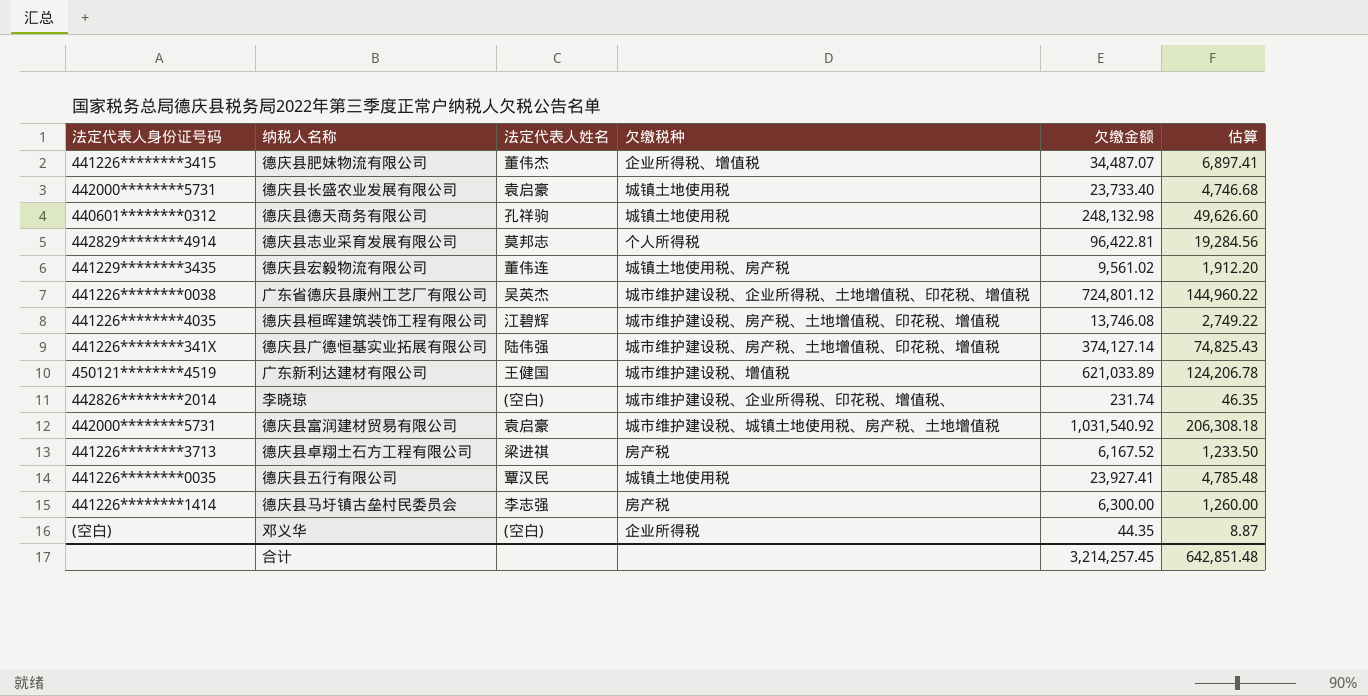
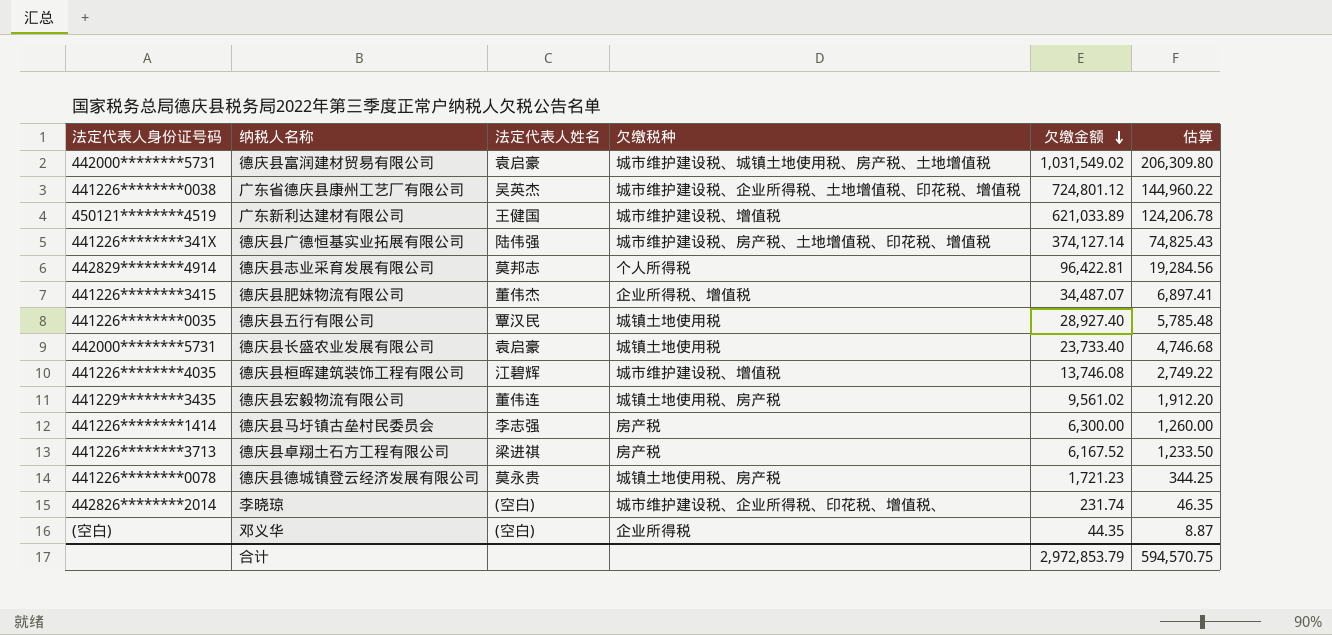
row order: none -> 欠缴金额 descending
row 德庆县德天商务有限公司: 440601********0312 | 孔祥驹 | 城镇土地使用税 | 248,132.98 | 49,626.60 -> none
德庆县富润建材贸易有限公司 | 欠缴金额: 1,031,540.92 -> 1,031,549.02
德庆县富润建材贸易有限公司 | 估算: 206,308.18 -> 206,309.80
德庆县五行有限公司 | 欠缴金额: 23,927.41 -> 28,927.40
德庆县五行有限公司 | 估算: 4,785.48 -> 5,785.48
德庆县桓晖建筑装饰工程有限公司 | 欠缴税种: 城市维护建设税、房产税、土地增值税、印花税、增值税 -> 城市维护建设税、增值税
row 德庆县德城镇登云经济发展有限公司: none -> 441226********0078 | 莫永贵 | 城镇土地使用税、房产税 | 1,721.23 | 344.25
合计 | 欠缴金额: 3,214,257.45 -> 2,972,853.79
合计 | 估算: 642,851.48 -> 594,570.75

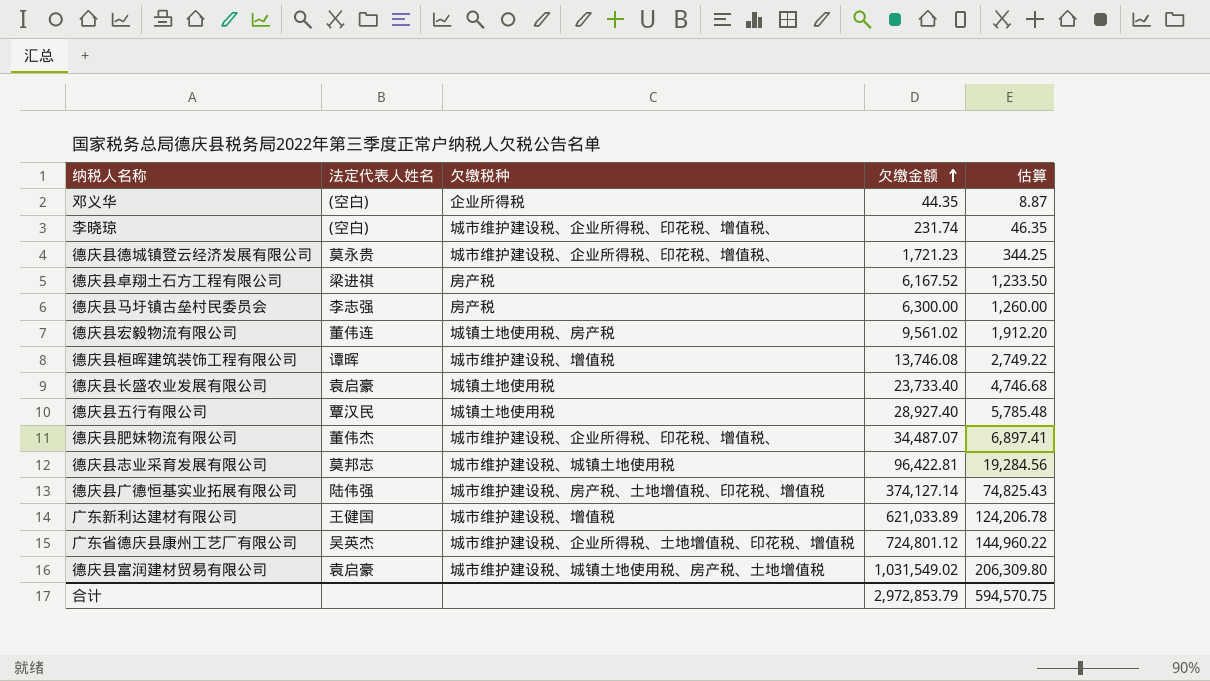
row order: 欠缴金额 descending -> 欠缴金额 ascending
column 法定代表人身份证号码 | position: 1 -> none
德庆县德城镇登云经济发展有限公司 | 欠缴税种: 城镇土地使用税、房产税 -> 城市维护建设税、企业所得税、印花税、增值税、
德庆县桓晖建筑装饰工程有限公司 | 法定代表人姓名: 江碧辉 -> 谭晖
德庆县肥妹物流有限公司 | 欠缴税种: 企业所得税、增值税 -> 城市维护建设税、企业所得税、印花税、增值税、
德庆县志业采育发展有限公司 | 欠缴税种: 个人所得税 -> 城市维护建设税、城镇土地使用税

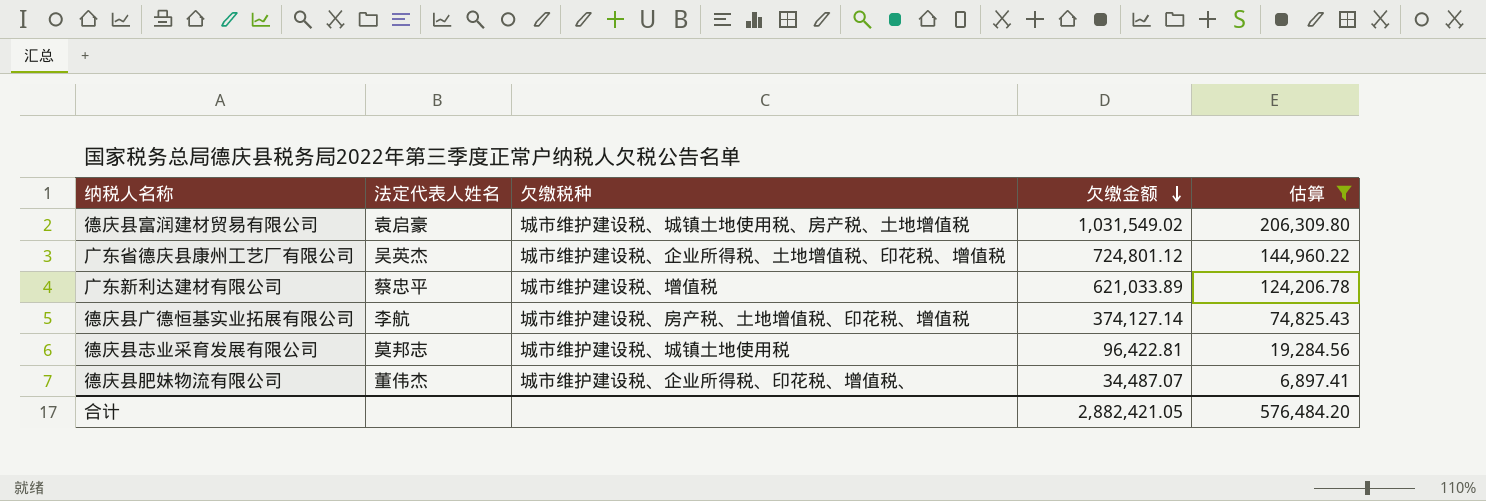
filter: none -> 估算 >= 6,897.41
row order: 欠缴金额 ascending -> 欠缴金额 descending
广东新利达建材有限公司 | 法定代表人姓名: 王健国 -> 蔡忠平
德庆县广德恒基实业拓展有限公司 | 法定代表人姓名: 陆伟强 -> 李航
合计 | 欠缴金额: 2,972,853.79 -> 2,882,421.05
合计 | 估算: 594,570.75 -> 576,484.20

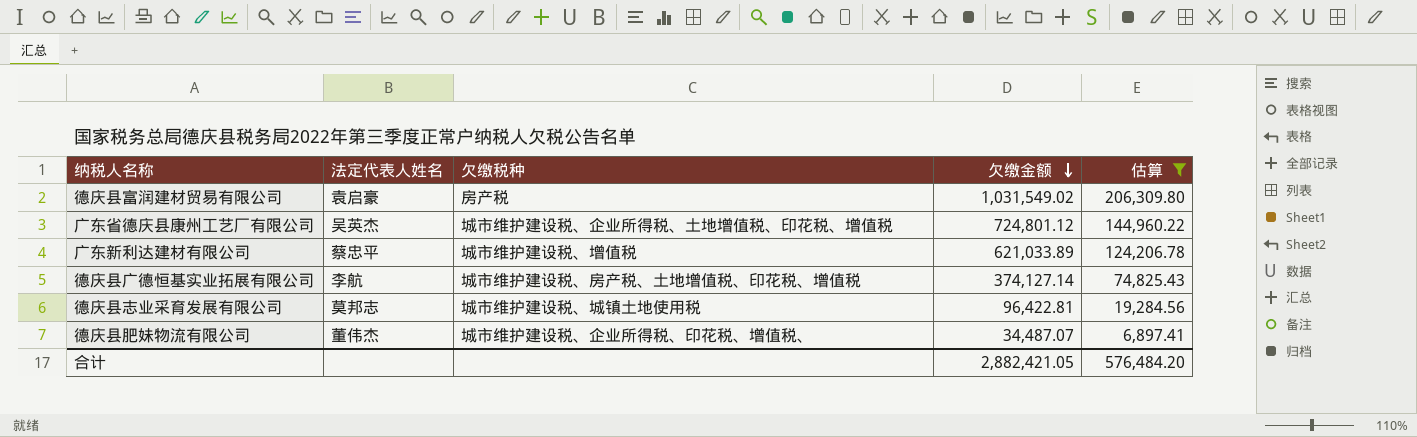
德庆县富润建材贸易有限公司 | 欠缴税种: 城市维护建设税、城镇土地使用税、房产税、土地增值税 -> 房产税

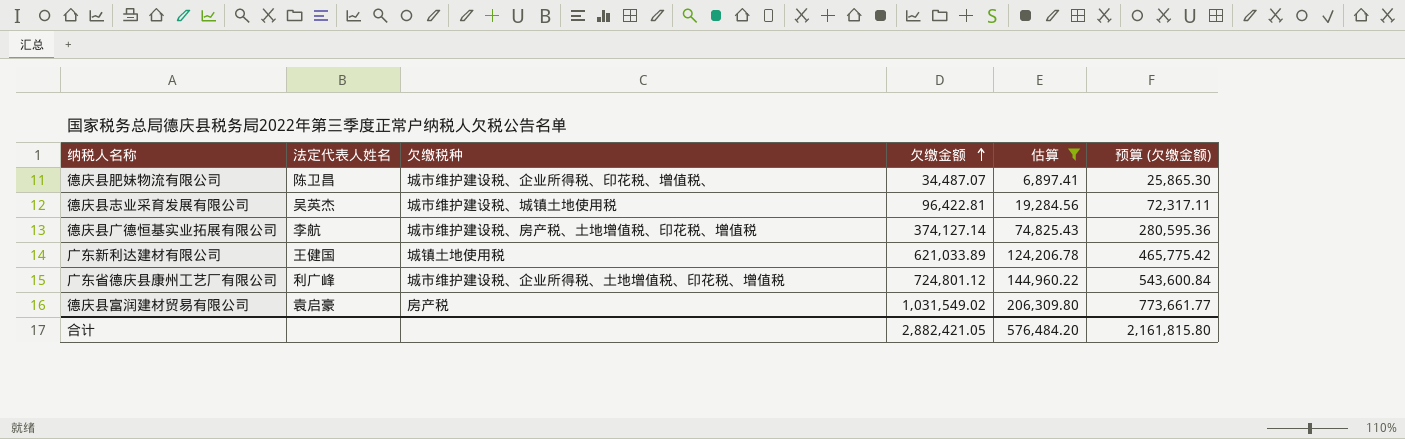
row order: 欠缴金额 descending -> 欠缴金额 ascending
column 预算 (欠缴金额) | formula: none -> [欠缴金额] * 0.75
德庆县肥妹物流有限公司 | 法定代表人姓名: 董伟杰 -> 陈卫昌
德庆县志业采育发展有限公司 | 法定代表人姓名: 莫邦志 -> 吴英杰
广东新利达建材有限公司 | 法定代表人姓名: 蔡忠平 -> 王健国
广东新利达建材有限公司 | 欠缴税种: 城市维护建设税、增值税 -> 城镇土地使用税
广东省德庆县康州工艺厂有限公司 | 法定代表人姓名: 吴英杰 -> 利广峰

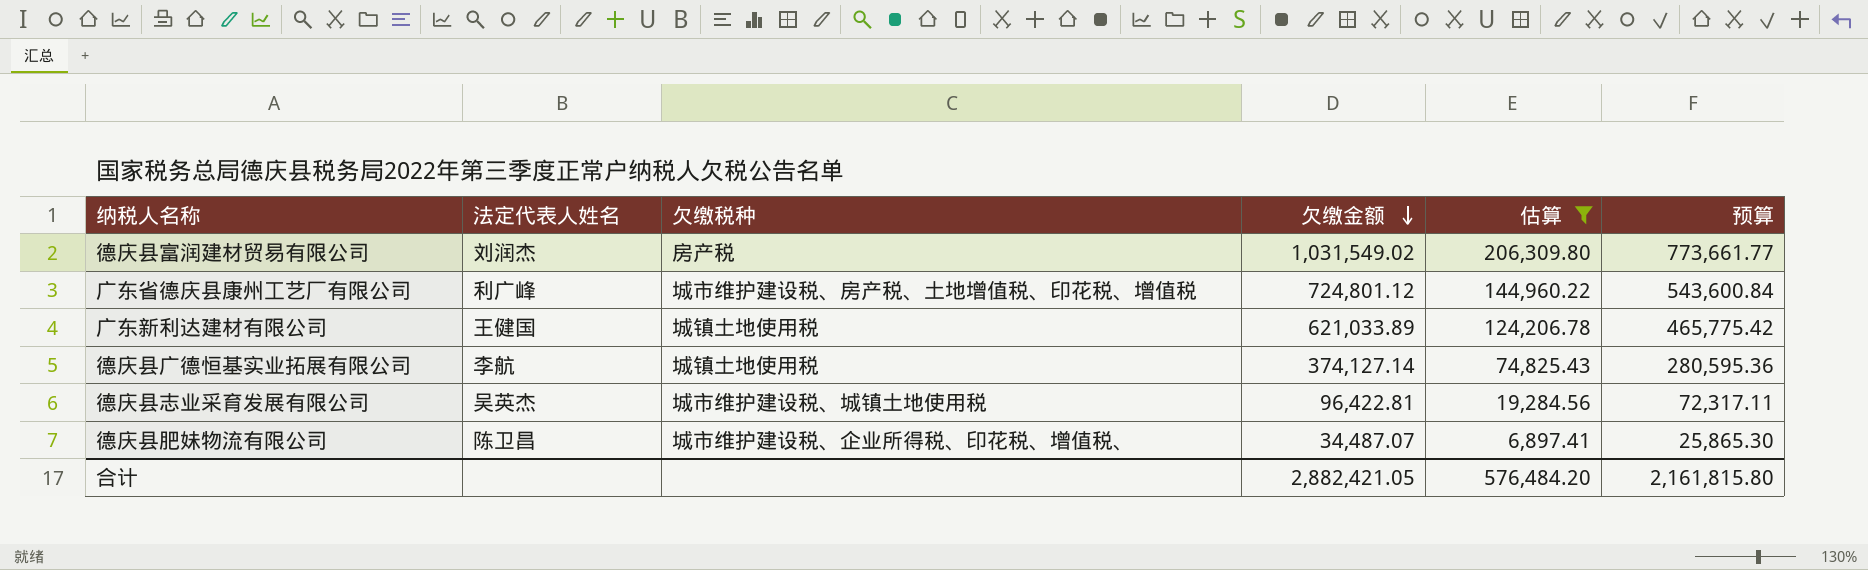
row order: 欠缴金额 ascending -> 欠缴金额 descending
column name: 预算 (欠缴金额) -> 预算
德庆县富润建材贸易有限公司 | 法定代表人姓名: 袁启豪 -> 刘润杰
广东省德庆县康州工艺厂有限公司 | 欠缴税种: 城市维护建设税、企业所得税、土地增值税、印花税、增值税 -> 城市维护建设税、房产税、土地增值税、印花税、增值税
德庆县广德恒基实业拓展有限公司 | 欠缴税种: 城市维护建设税、房产税、土地增值税、印花税、增值税 -> 城镇土地使用税

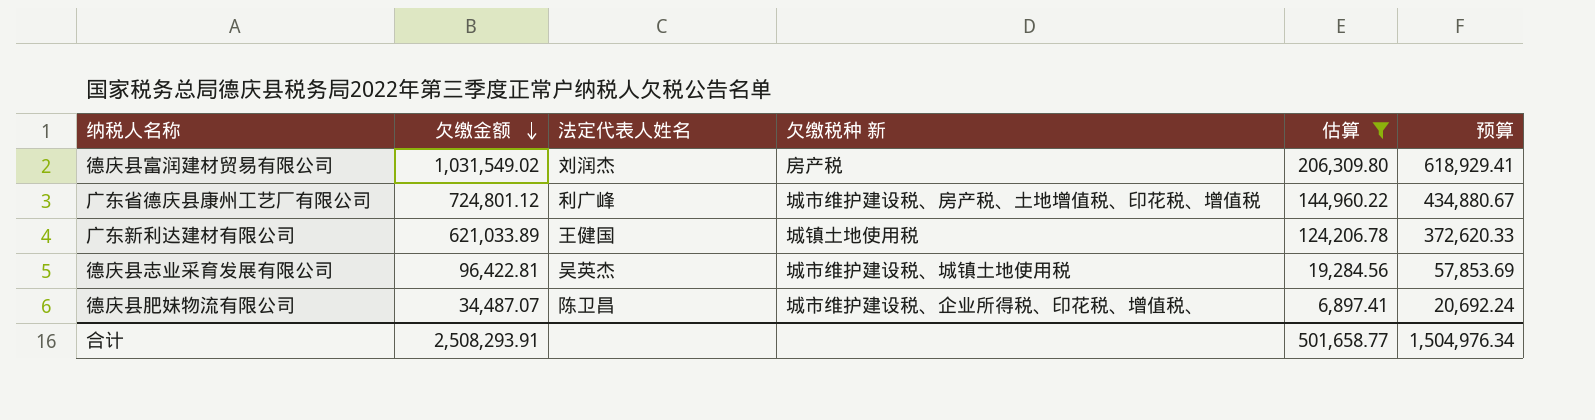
column 欠缴金额 | position: 4 -> 2
column name: 欠缴税种 -> 欠缴税种 新
column 预算 | formula: [欠缴金额] * 0.75 -> [欠缴金额] * 0.6
row 德庆县广德恒基实业拓展有限公司: 李航 | 城镇土地使用税 | 374,127.14 | 74,825.43 | 280,595.36 -> none
合计 | 欠缴金额: 2,882,421.05 -> 2,508,293.91
合计 | 估算: 576,484.20 -> 501,658.77
合计 | 预算: 2,161,815.80 -> 1,504,976.34

